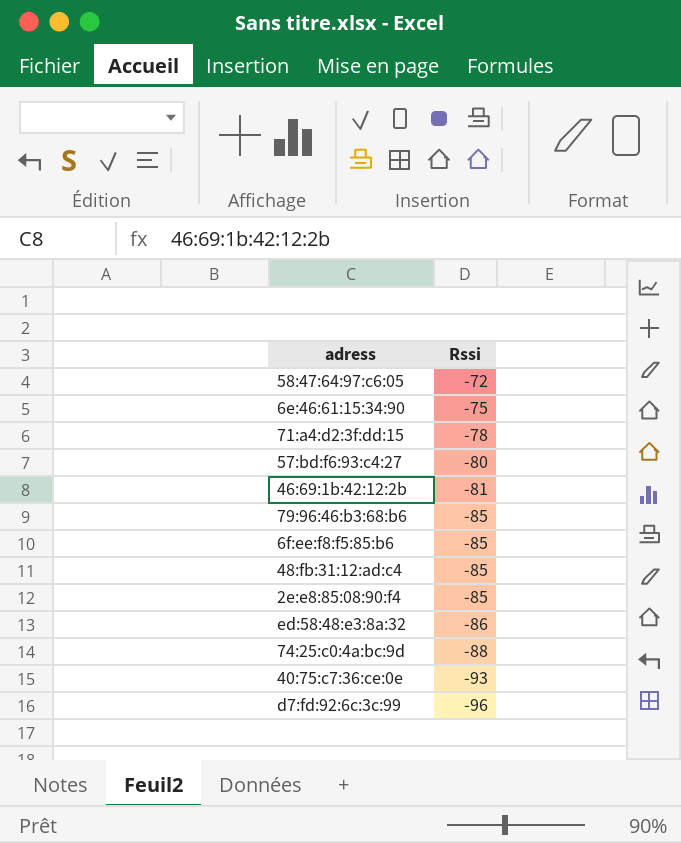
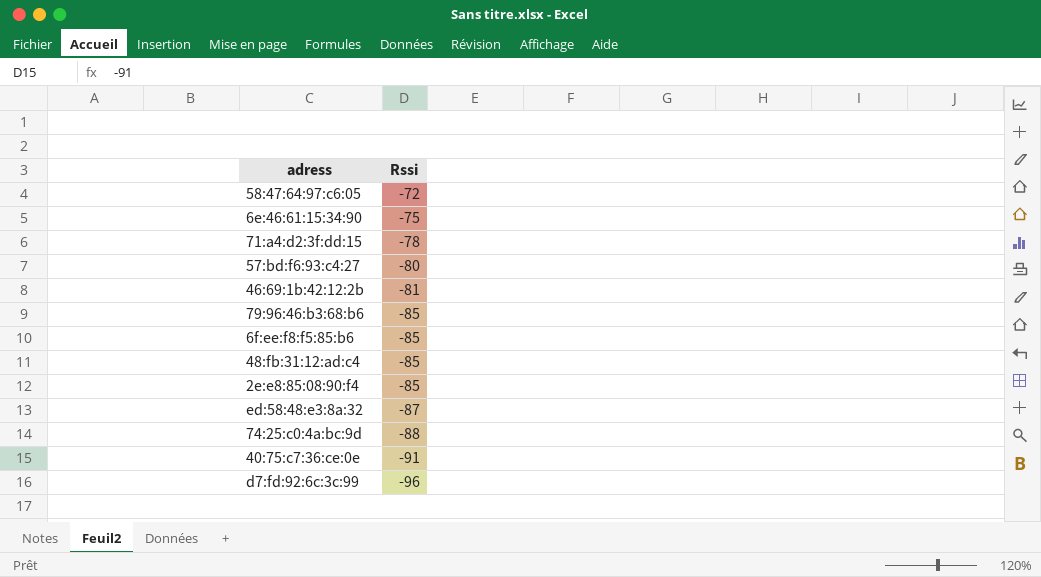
ed:58:48:e3:8a:32 | Rssi: -86 -> -87
40:75:c7:36:ce:0e | Rssi: -93 -> -91

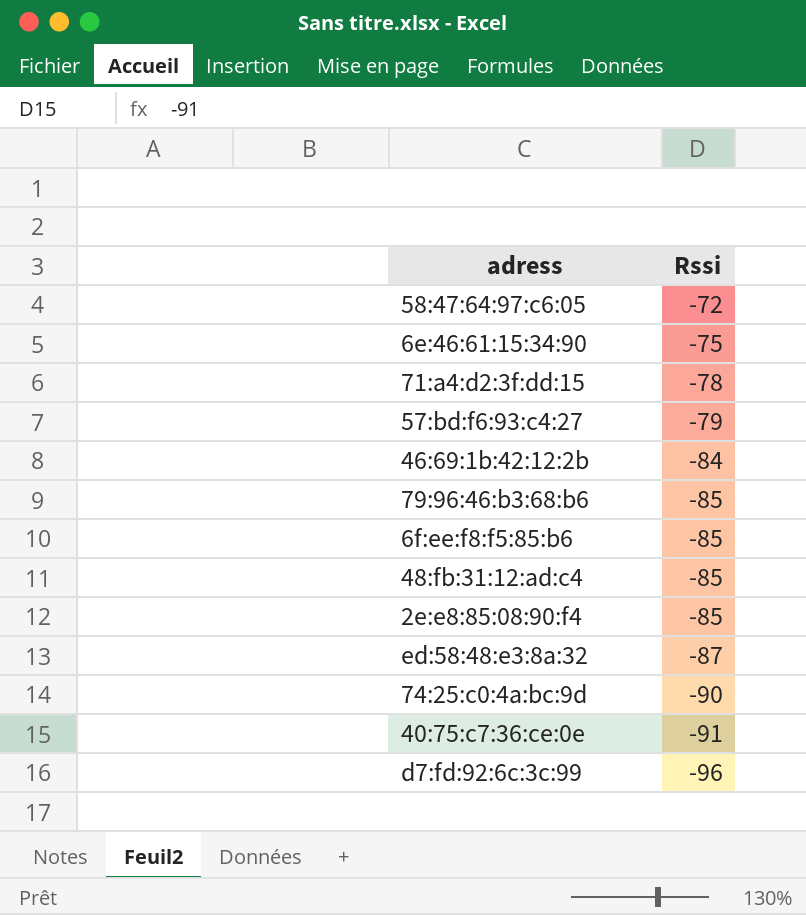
57:bd:f6:93:c4:27 | Rssi: -80 -> -79
46:69:1b:42:12:2b | Rssi: -81 -> -84
74:25:c0:4a:bc:9d | Rssi: -88 -> -90

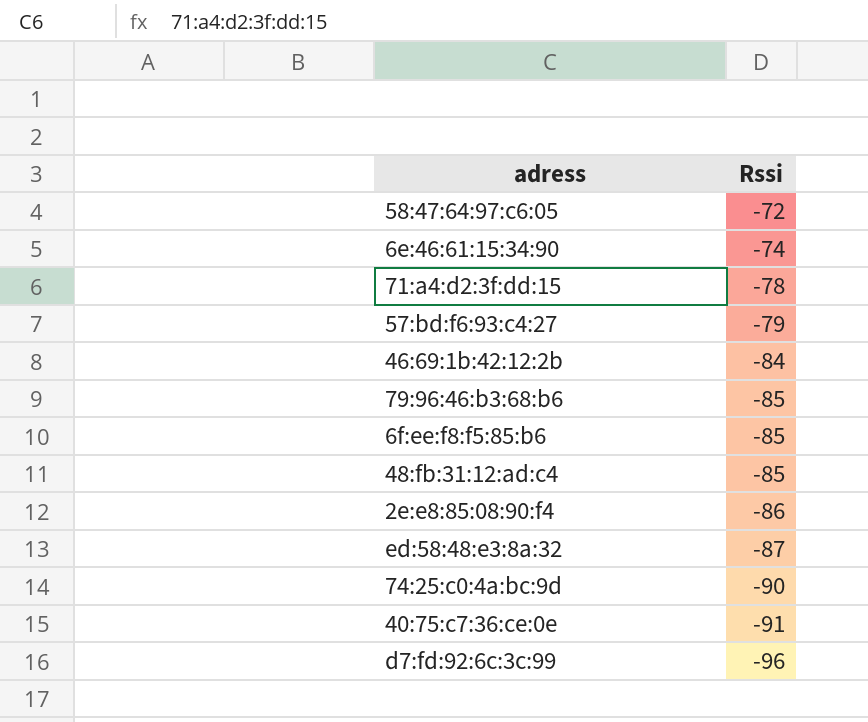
6e:46:61:15:34:90 | Rssi: -75 -> -74
2e:e8:85:08:90:f4 | Rssi: -85 -> -86

